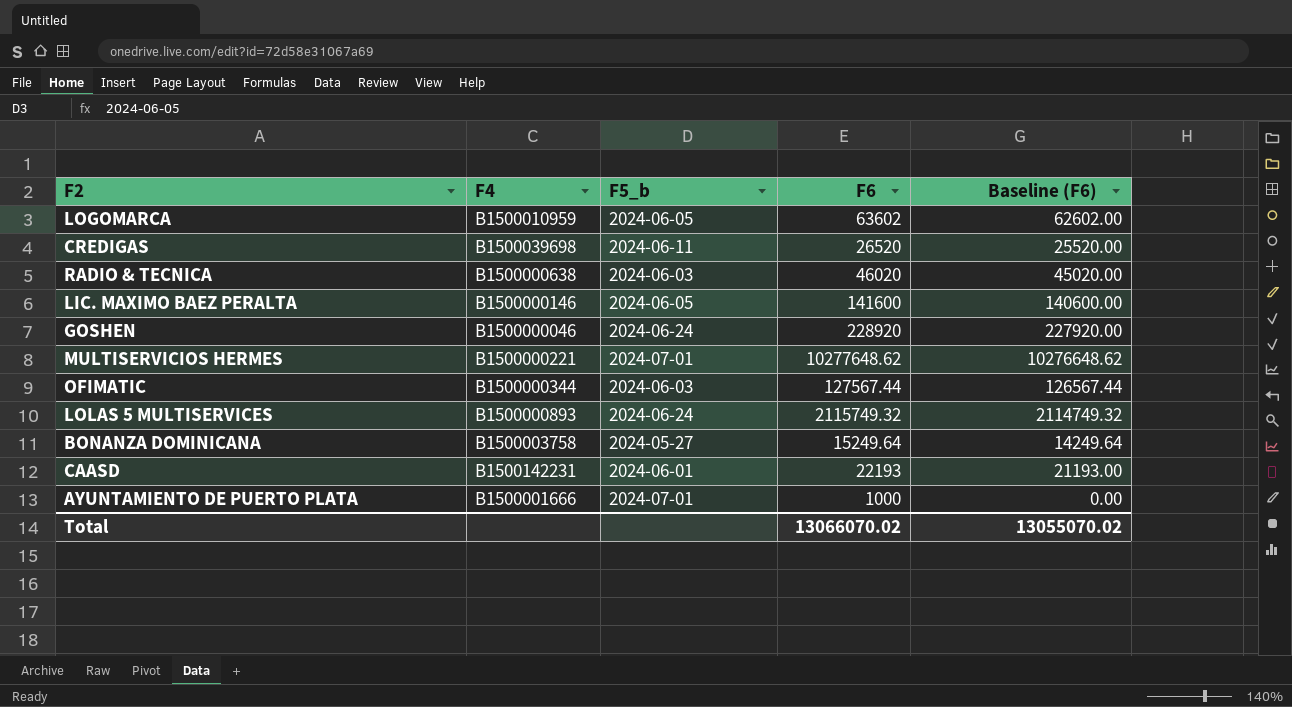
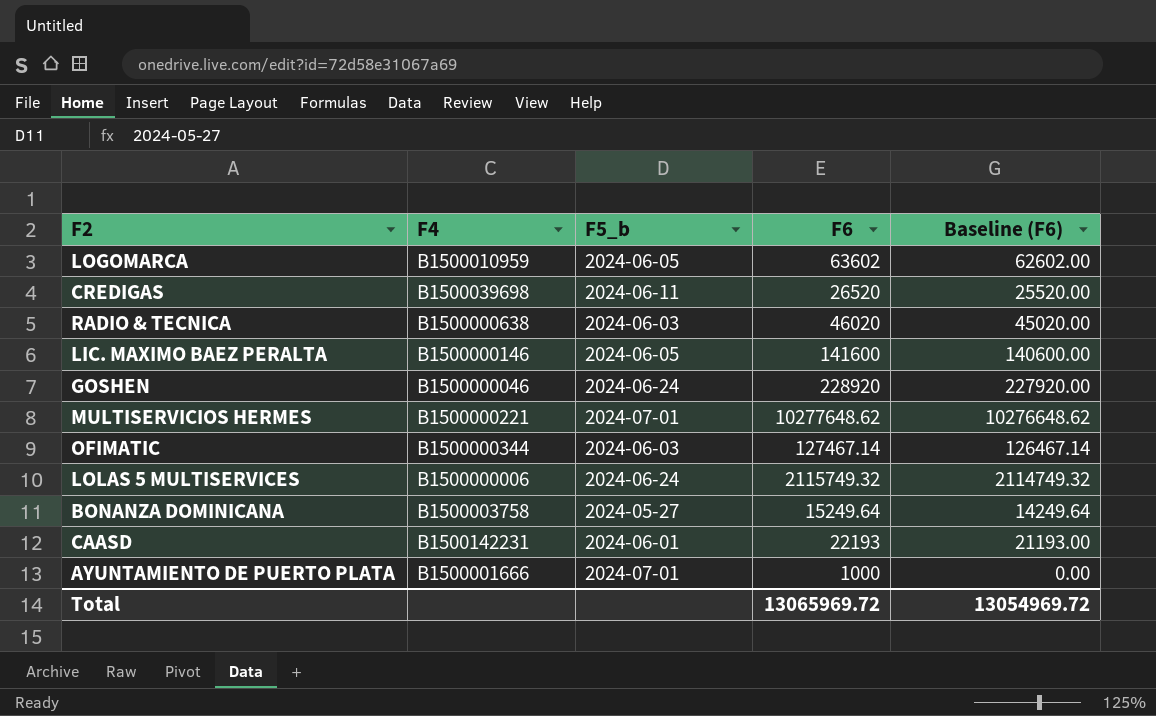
OFIMATIC | F6: 127567.44 -> 127467.14
OFIMATIC | Baseline (F6): 126567.44 -> 126467.14
LOLAS 5 MULTISERVICES | F4: B1500000893 -> B1500000006
Total | F6: 13066070.02 -> 13065969.72
Total | Baseline (F6): 13055070.02 -> 13054969.72

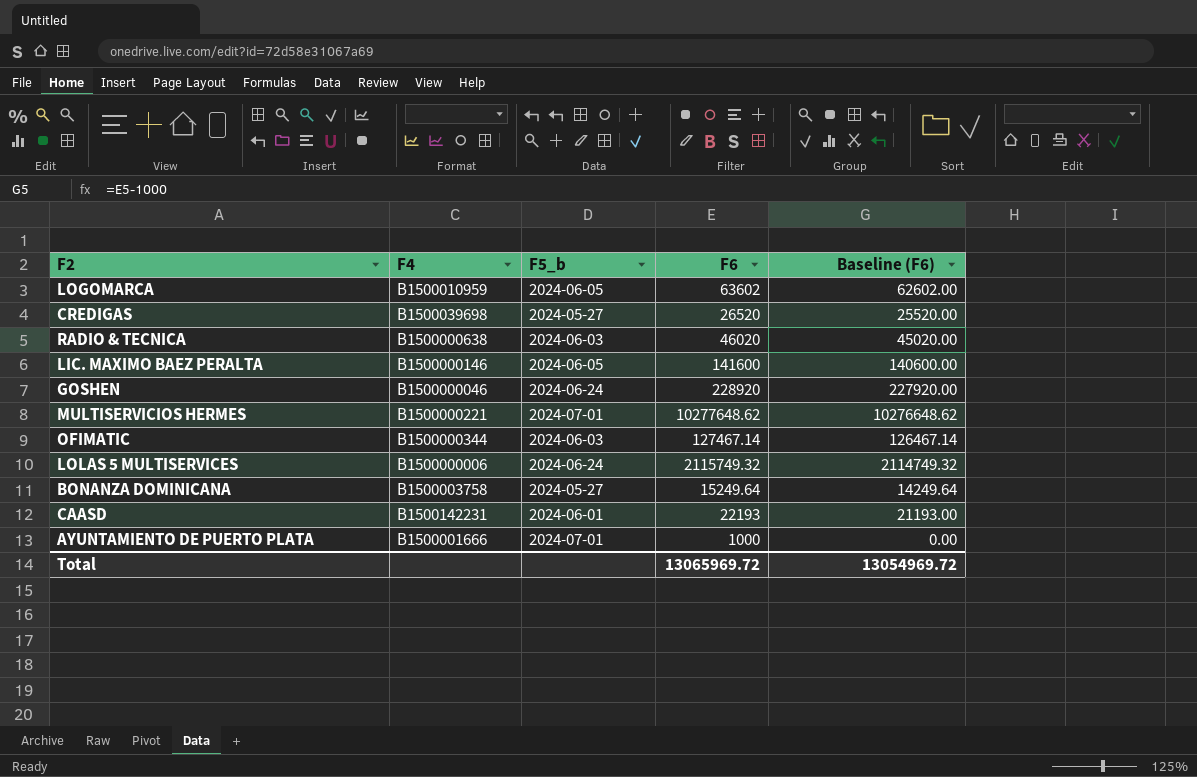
CREDIGAS | F5_b: 2024-06-11 -> 2024-05-27

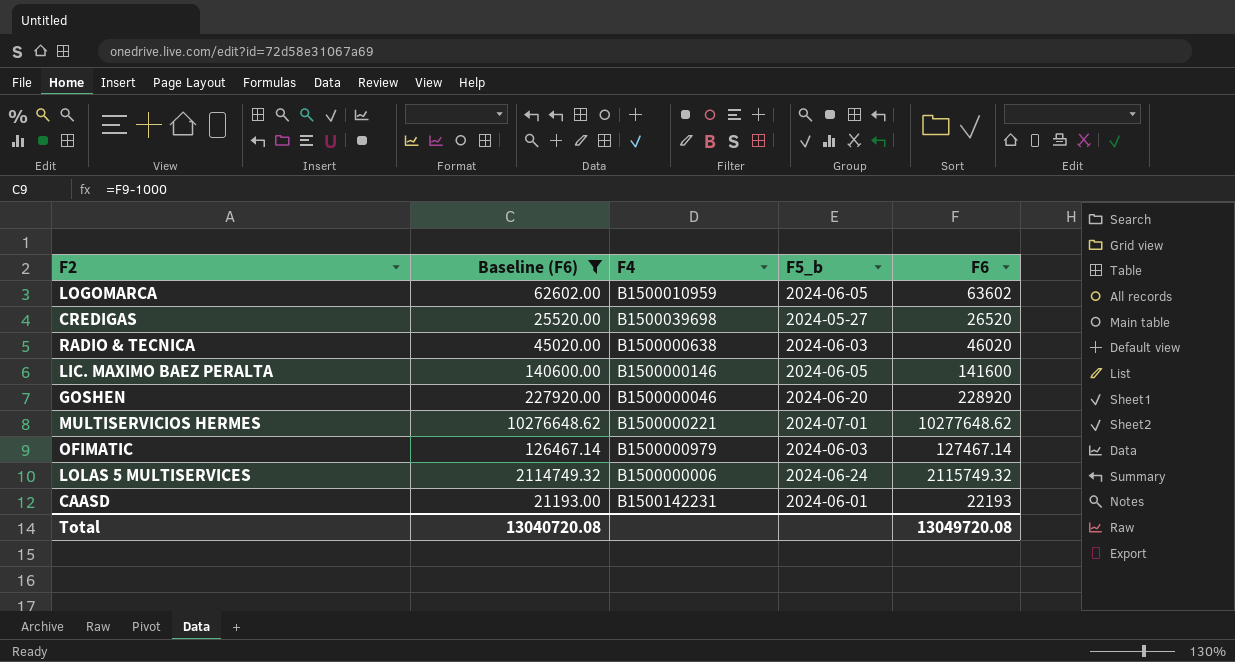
filter: none -> Baseline (F6) >= 21193.00
column Baseline (F6) | position: 5 -> 2
GOSHEN | F5_b: 2024-06-24 -> 2024-06-20
OFIMATIC | F4: B1500000344 -> B1500000979
Total | Baseline (F6): 13054969.72 -> 13040720.08
Total | F6: 13065969.72 -> 13049720.08

